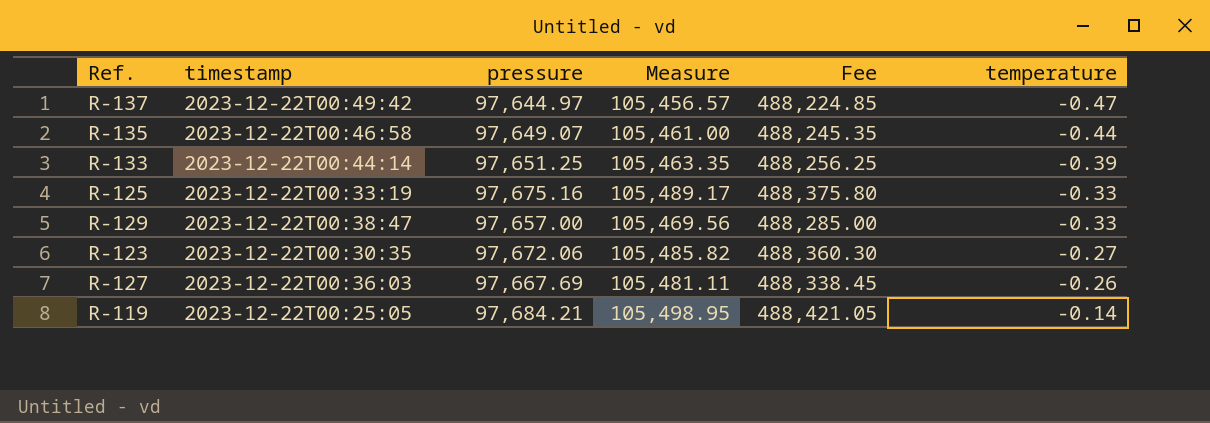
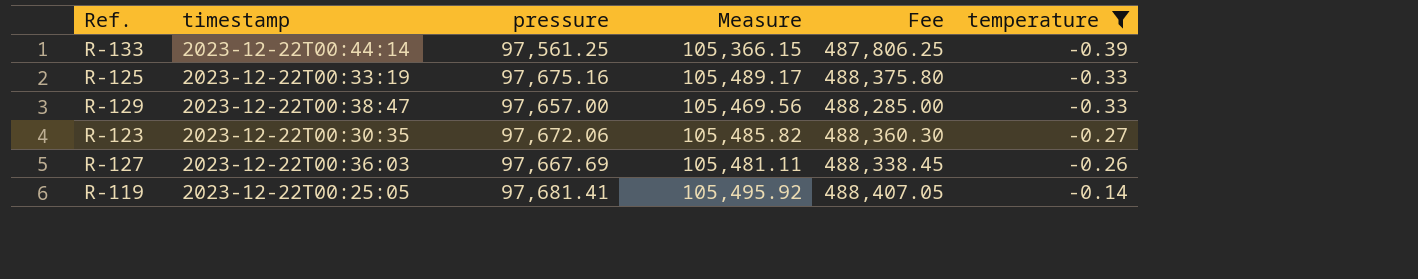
filter: none -> temperature >= -0.39
R-133 | pressure: 97,651.25 -> 97,561.25
R-133 | Measure: 105,463.35 -> 105,366.15
R-133 | Fee: 488,256.25 -> 487,806.25
R-119 | pressure: 97,684.21 -> 97,681.41
R-119 | Measure: 105,498.95 -> 105,495.92
R-119 | Fee: 488,421.05 -> 488,407.05

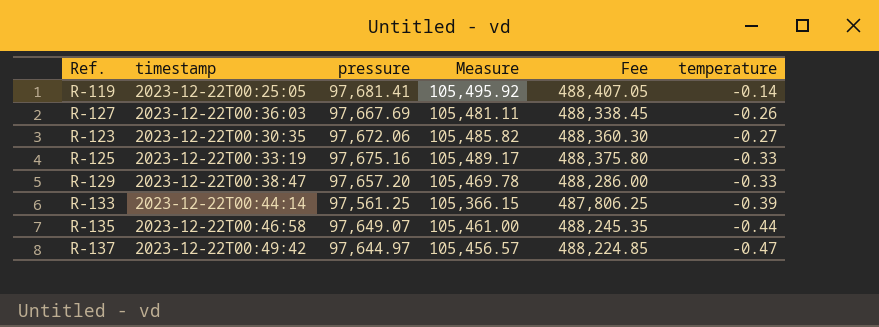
filter: temperature >= -0.39 -> none
row order: temperature ascending -> temperature descending
R-129 | pressure: 97,657.00 -> 97,657.20
R-129 | Measure: 105,469.56 -> 105,469.78
R-129 | Fee: 488,285.00 -> 488,286.00

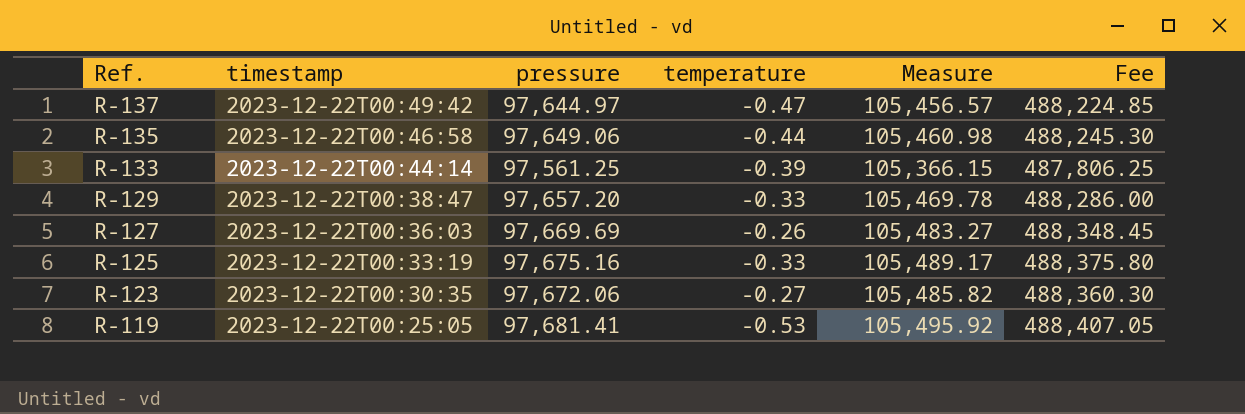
row order: temperature descending -> Ref. descending
column temperature | position: 6 -> 4
R-135 | pressure: 97,649.07 -> 97,649.06
R-135 | Measure: 105,461.00 -> 105,460.98
R-135 | Fee: 488,245.35 -> 488,245.30
R-127 | pressure: 97,667.69 -> 97,669.69
R-127 | Measure: 105,481.11 -> 105,483.27
R-127 | Fee: 488,338.45 -> 488,348.45
R-119 | temperature: -0.14 -> -0.53

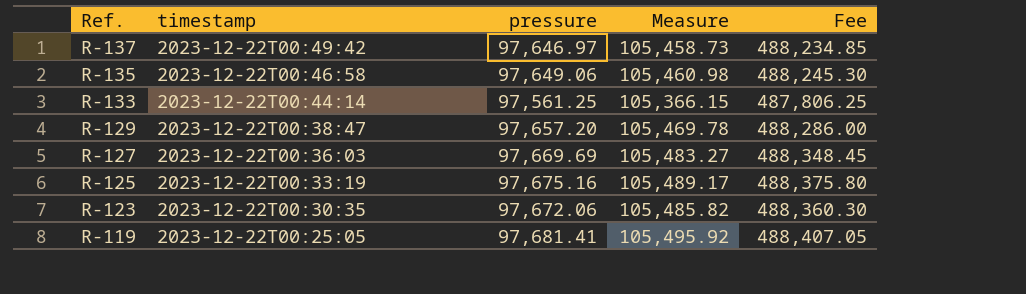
column temperature | position: 4 -> none
R-137 | pressure: 97,644.97 -> 97,646.97
R-137 | Measure: 105,456.57 -> 105,458.73
R-137 | Fee: 488,224.85 -> 488,234.85

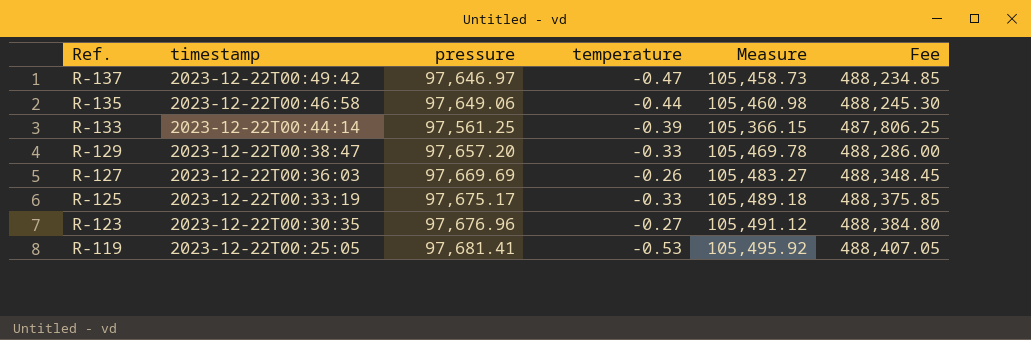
column temperature | position: none -> 4
R-125 | pressure: 97,675.16 -> 97,675.17
R-125 | Measure: 105,489.17 -> 105,489.18
R-125 | Fee: 488,375.80 -> 488,375.85
R-123 | pressure: 97,672.06 -> 97,676.96
R-123 | Measure: 105,485.82 -> 105,491.12
R-123 | Fee: 488,360.30 -> 488,384.80

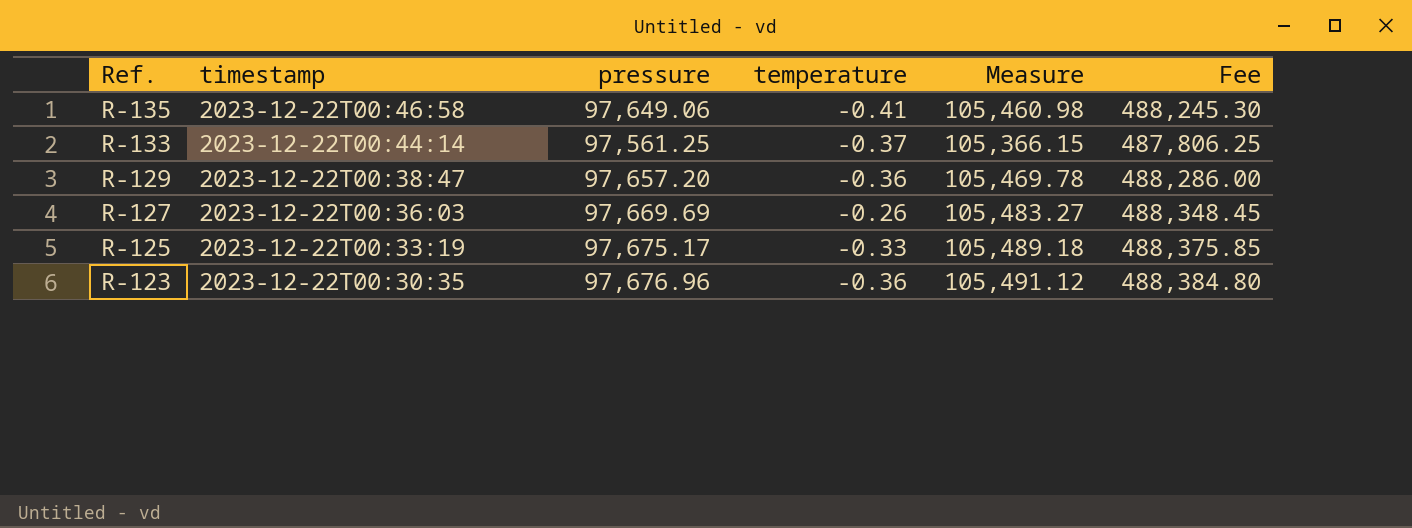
row R-137: 2023-12-22T00:49:42 | 97,646.97 | -0.47 | 105,458.73 | 488,234.85 -> none
row R-119: 2023-12-22T00:25:05 | 97,681.41 | -0.53 | 105,495.92 | 488,407.05 -> none
R-135 | temperature: -0.44 -> -0.41
R-133 | temperature: -0.39 -> -0.37
R-129 | temperature: -0.33 -> -0.36
R-123 | temperature: -0.27 -> -0.36

